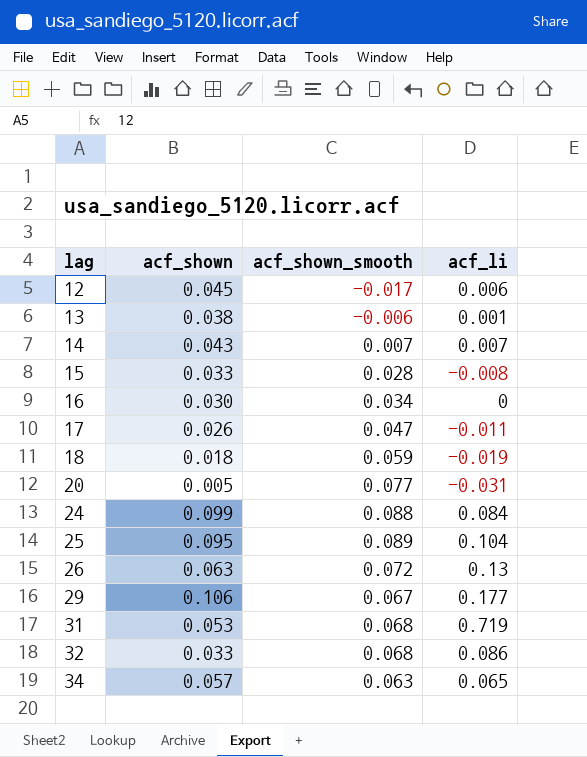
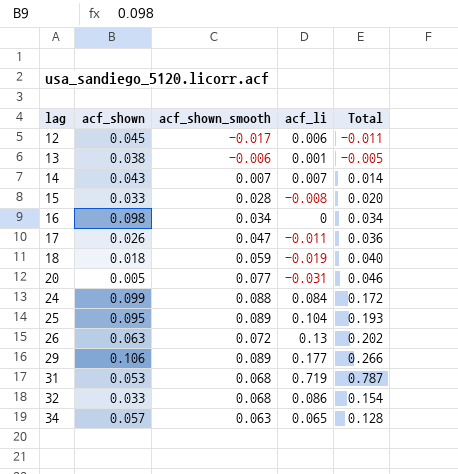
column Total | formula: none -> [acf_shown_smooth] + [acf_li]
16 | acf_shown: 0.030 -> 0.098
29 | acf_shown_smooth: 0.067 -> 0.089

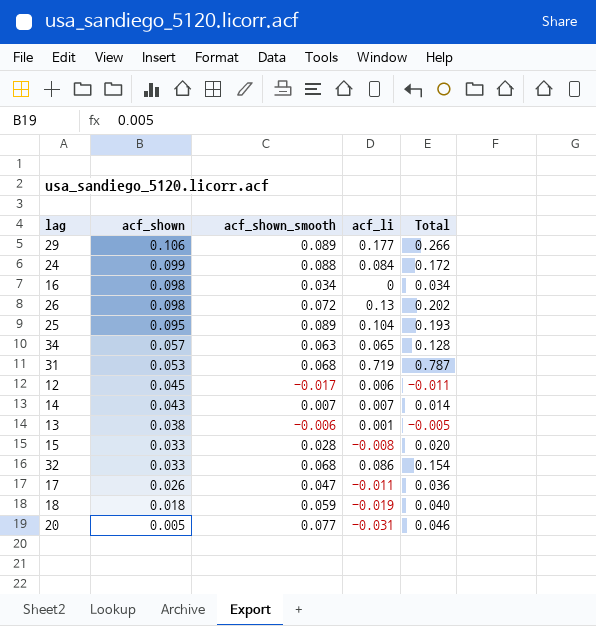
row order: lag ascending -> acf_shown descending
26 | acf_shown: 0.063 -> 0.098

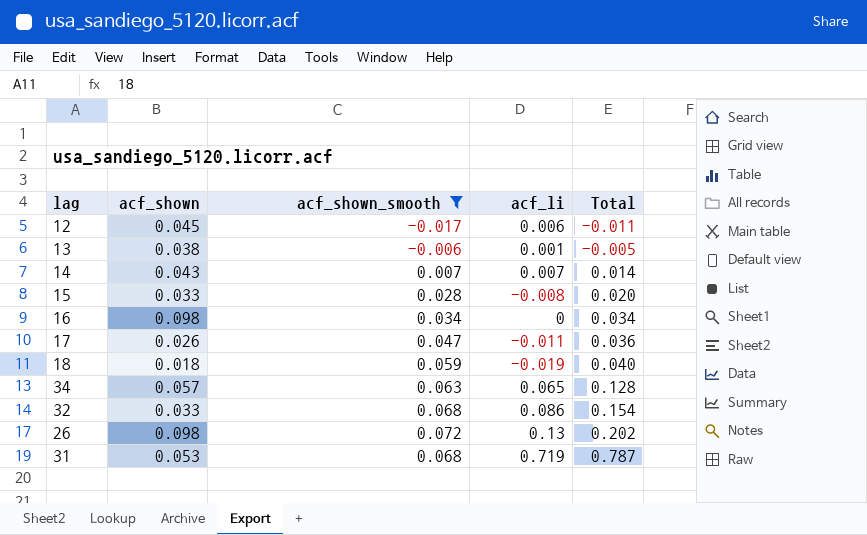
filter: none -> acf_shown_smooth <= 0.072
row order: acf_shown descending -> Total ascending

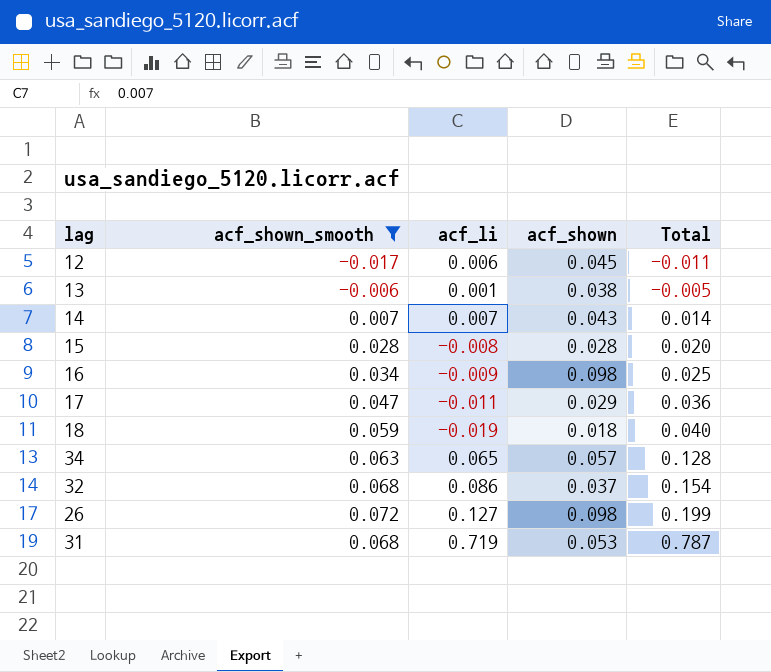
column acf_shown | position: 2 -> 4
15 | acf_shown: 0.033 -> 0.028
16 | acf_li: 0 -> -0.009
16 | Total: 0.034 -> 0.025
17 | acf_shown: 0.026 -> 0.029
32 | acf_shown: 0.033 -> 0.037
26 | acf_li: 0.13 -> 0.127
26 | Total: 0.202 -> 0.199

